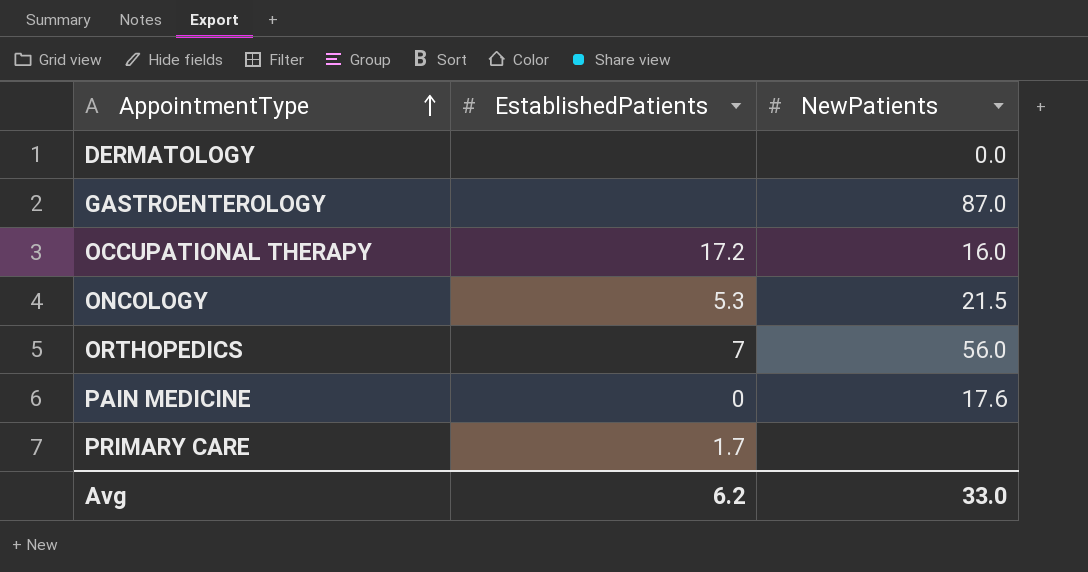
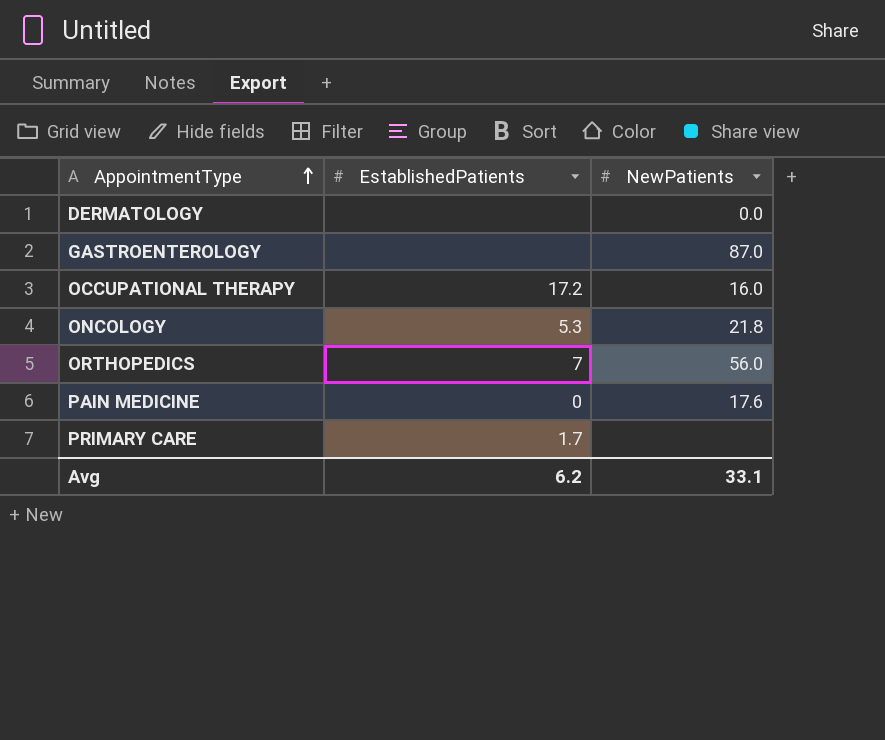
ONCOLOGY | NewPatients: 21.5 -> 21.8
Avg | NewPatients: 33.0 -> 33.1

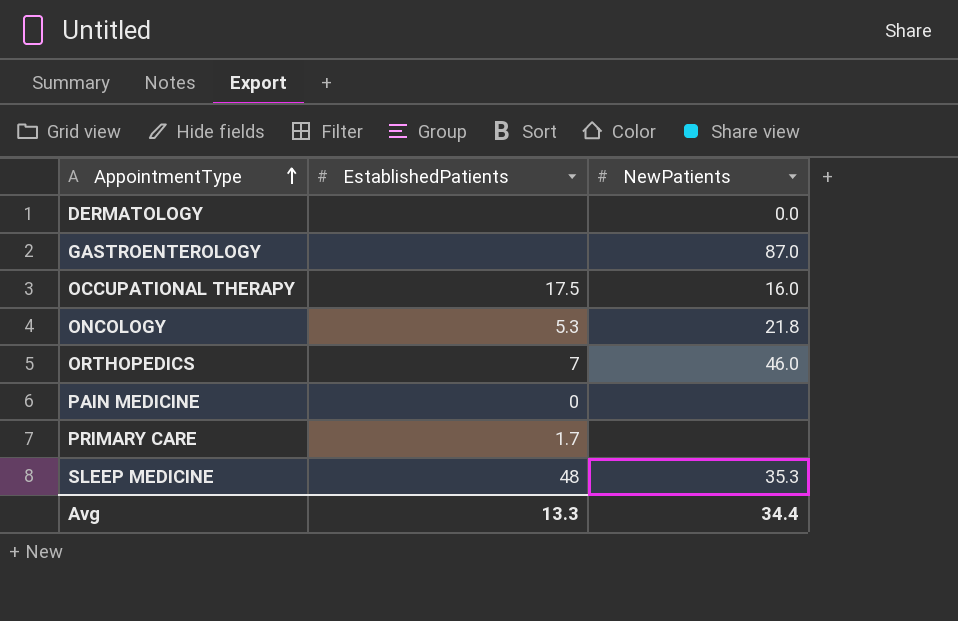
OCCUPATIONAL THERAPY | EstablishedPatients: 17.2 -> 17.5
ORTHOPEDICS | NewPatients: 56.0 -> 46.0
PAIN MEDICINE | NewPatients: 17.6 -> none
row SLEEP MEDICINE: none -> 48 | 35.3
Avg | EstablishedPatients: 6.2 -> 13.3
Avg | NewPatients: 33.1 -> 34.4

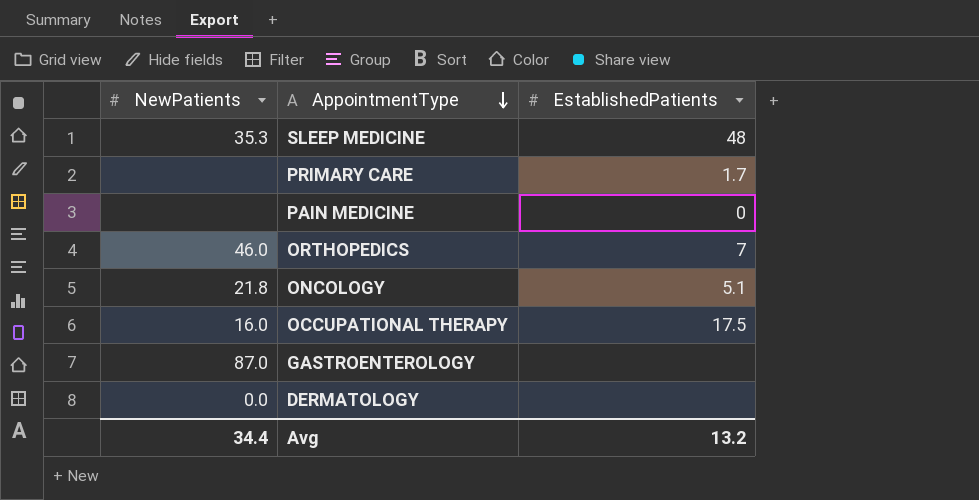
row order: AppointmentType ascending -> AppointmentType descending
column NewPatients | position: 3 -> 1
ONCOLOGY | EstablishedPatients: 5.3 -> 5.1
Avg | EstablishedPatients: 13.3 -> 13.2

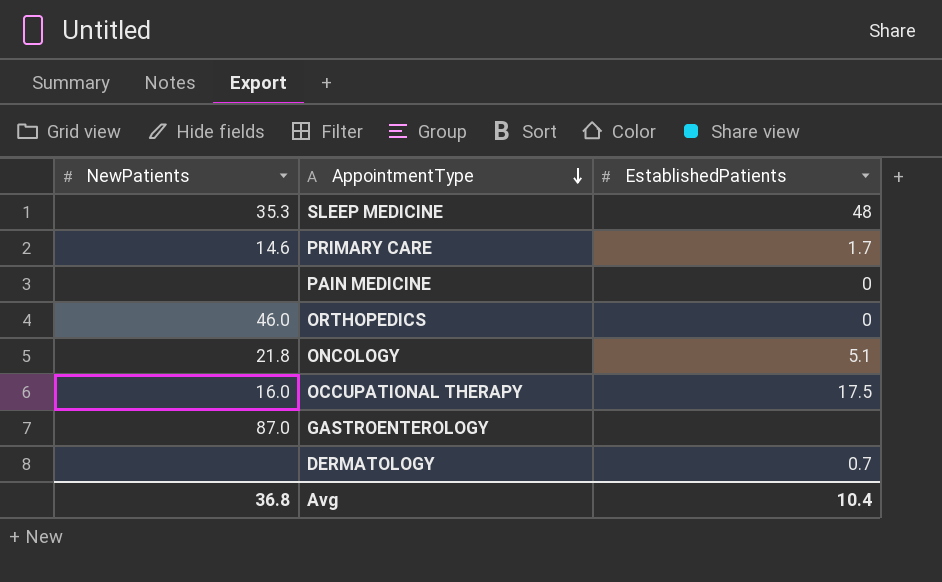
PRIMARY CARE | NewPatients: none -> 14.6
ORTHOPEDICS | EstablishedPatients: 7 -> 0
DERMATOLOGY | NewPatients: 0.0 -> none
DERMATOLOGY | EstablishedPatients: none -> 0.7
Avg | NewPatients: 34.4 -> 36.8
Avg | EstablishedPatients: 13.2 -> 10.4

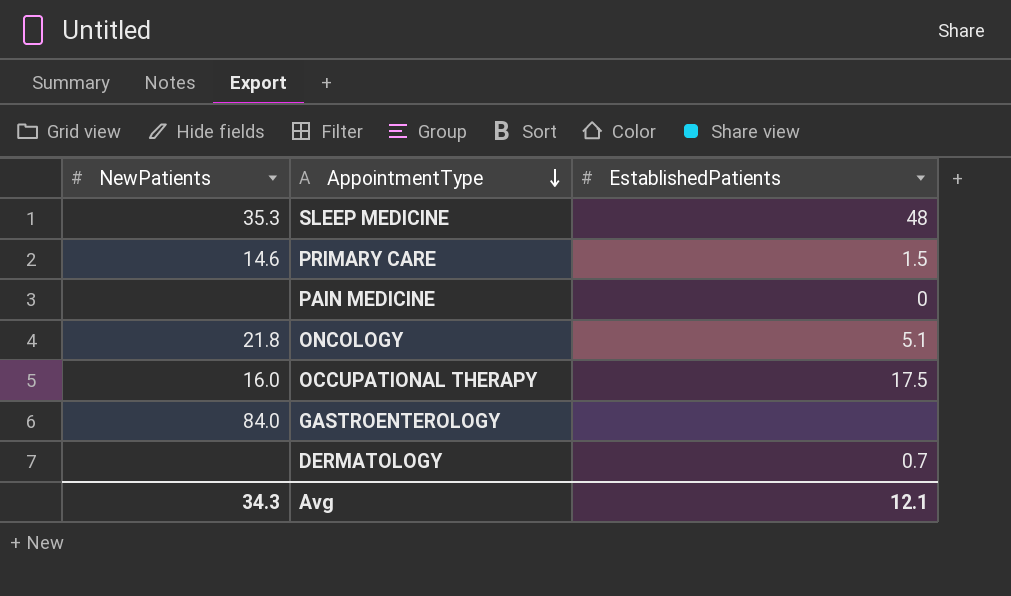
row ORTHOPEDICS: 46.0 | 0 -> none
PRIMARY CARE | EstablishedPatients: 1.7 -> 1.5
GASTROENTEROLOGY | NewPatients: 87.0 -> 84.0
Avg | NewPatients: 36.8 -> 34.3
Avg | EstablishedPatients: 10.4 -> 12.1

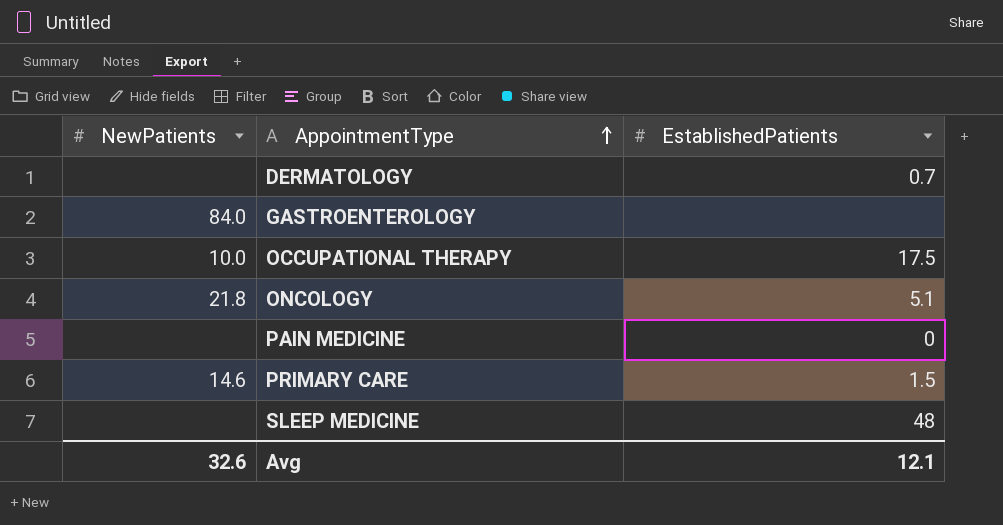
row order: AppointmentType descending -> AppointmentType ascending
OCCUPATIONAL THERAPY | NewPatients: 16.0 -> 10.0
SLEEP MEDICINE | NewPatients: 35.3 -> none
Avg | NewPatients: 34.3 -> 32.6

